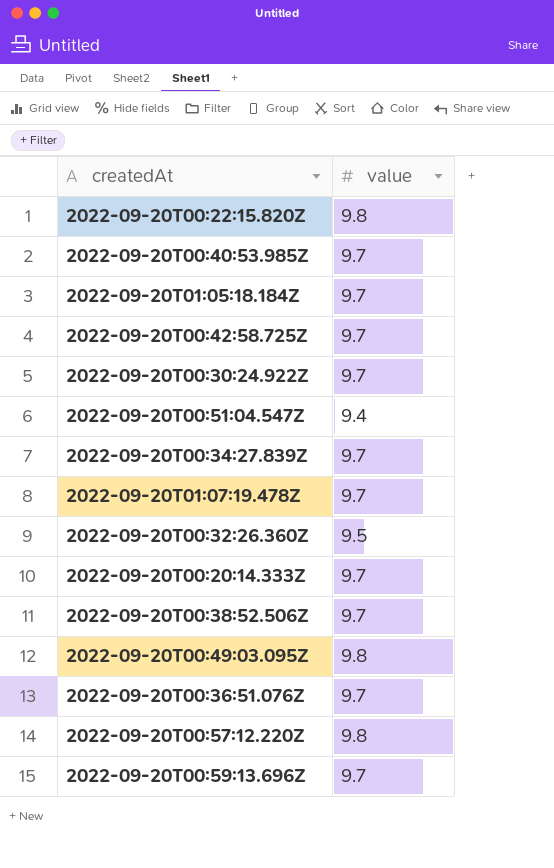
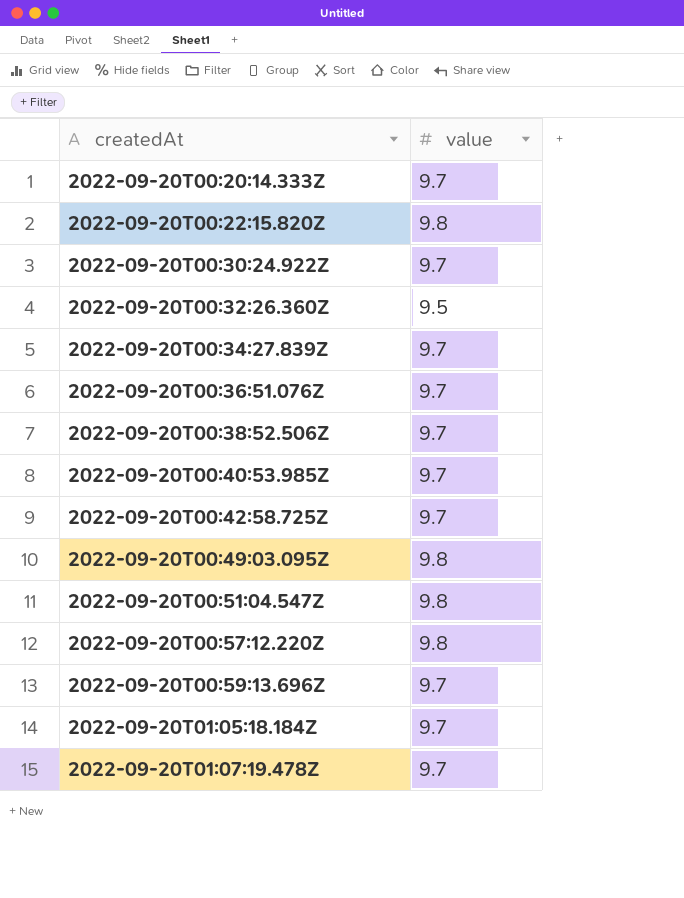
row order: none -> createdAt ascending
2022-09-20T00:51:04.547Z | value: 9.4 -> 9.8

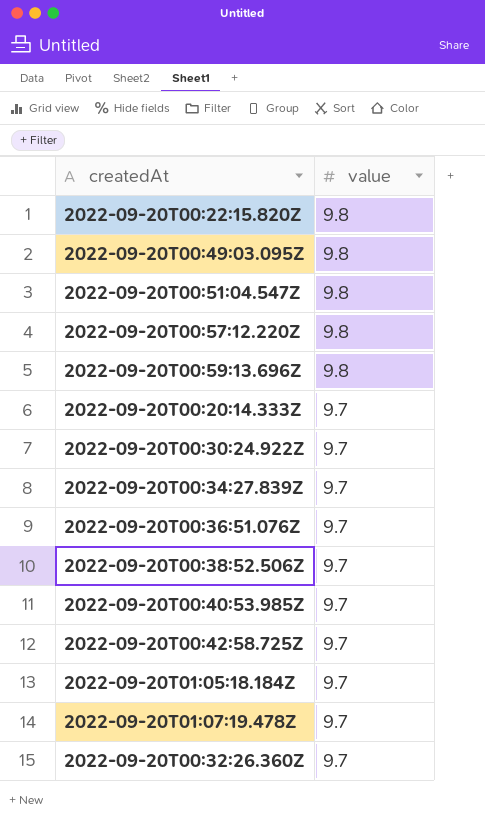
row order: createdAt ascending -> value descending
2022-09-20T00:59:13.696Z | value: 9.7 -> 9.8
2022-09-20T00:32:26.360Z | value: 9.5 -> 9.7

